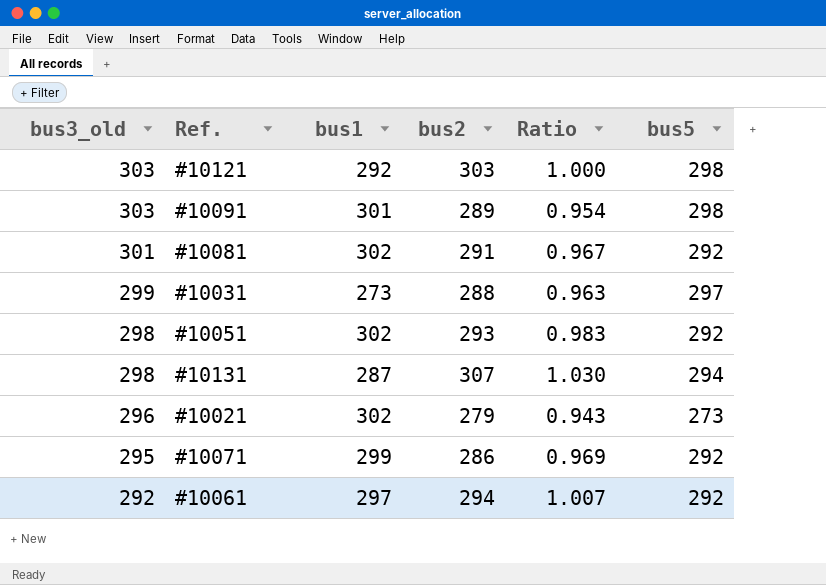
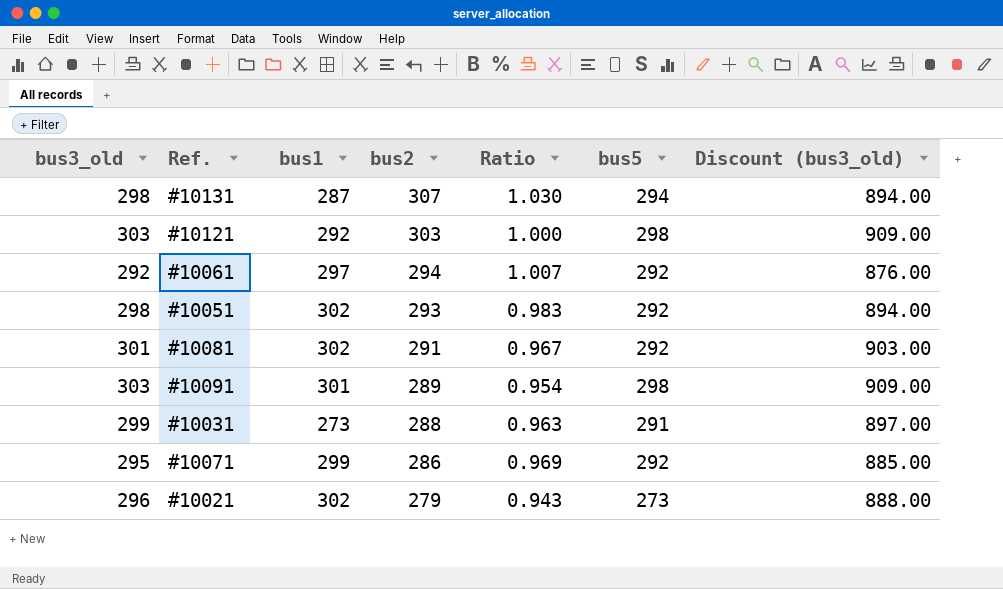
row order: bus3_old descending -> bus2 descending
column Discount (bus3_old) | formula: none -> [bus3_old] * 3
#10031 | bus5: 297 -> 291

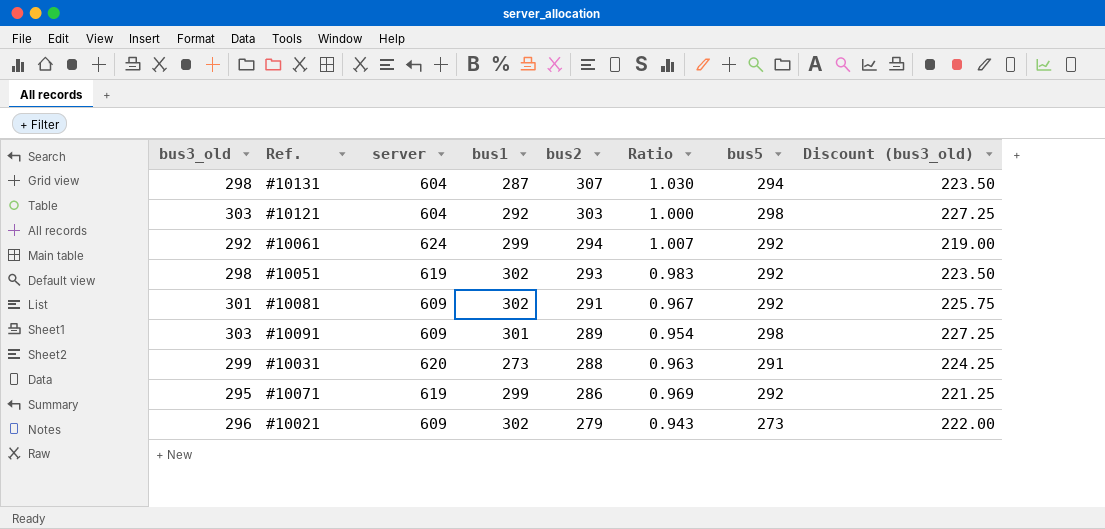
column server | position: none -> 3
column Discount (bus3_old) | formula: [bus3_old] * 3 -> [bus3_old] * 0.75
#10061 | bus1: 297 -> 299

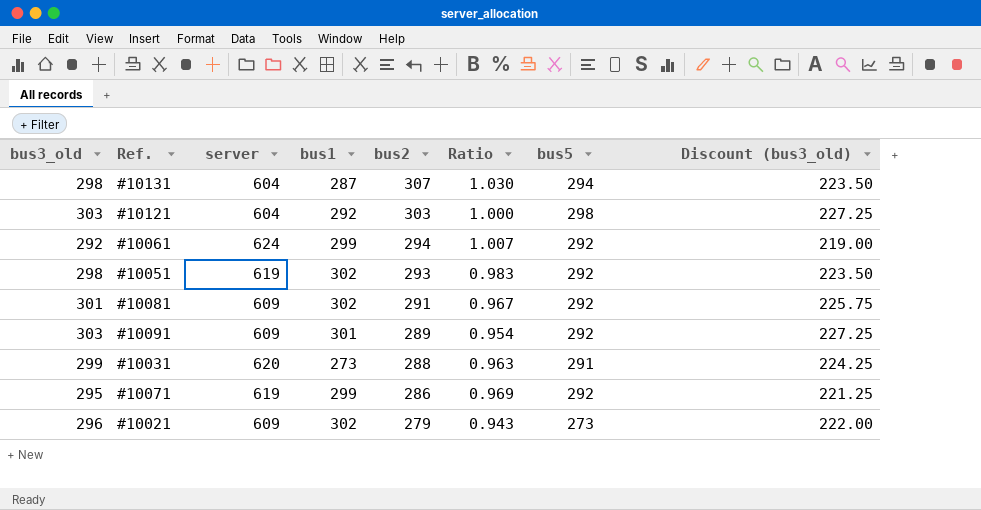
#10091 | bus5: 298 -> 292

